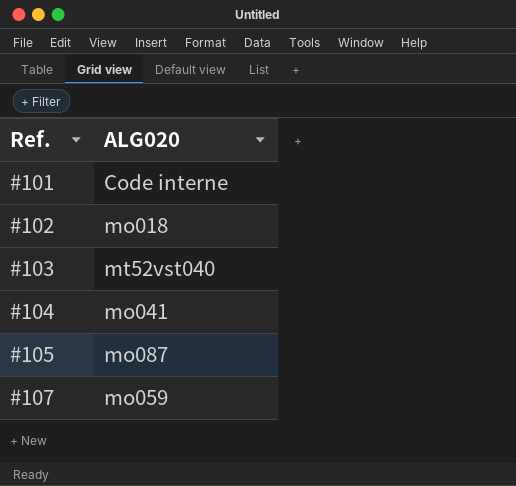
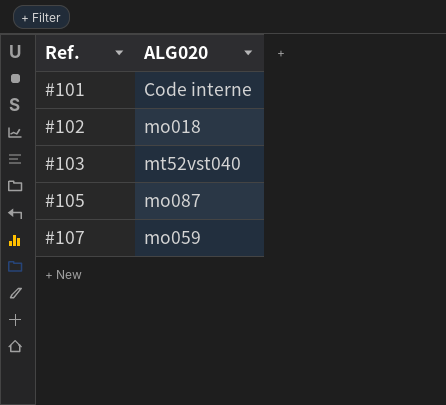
row #104: mo041 -> none

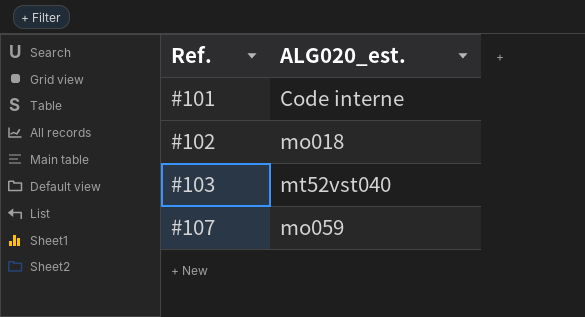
column name: ALG020 -> ALG020_est.
row #105: mo087 -> none

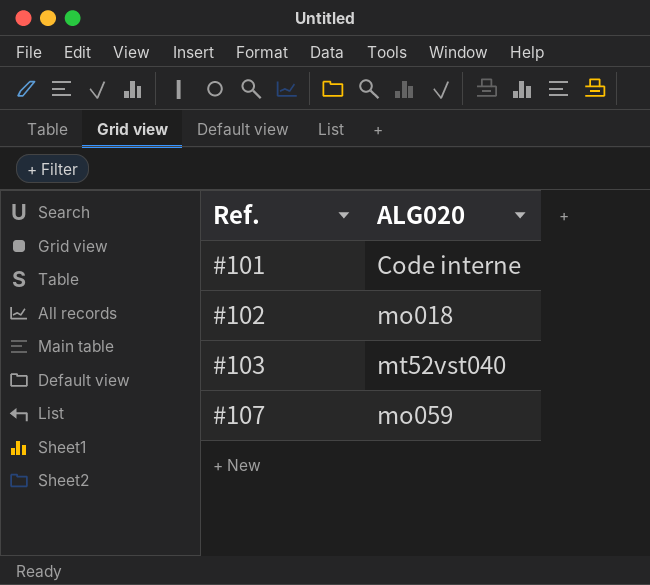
column name: ALG020_est. -> ALG020

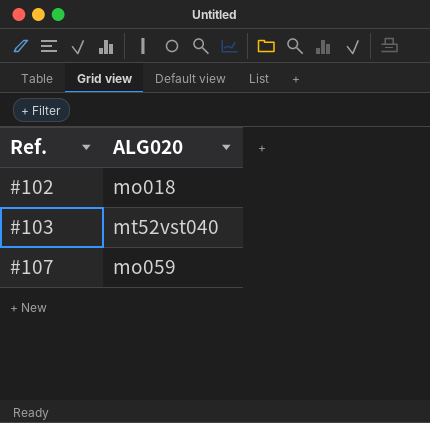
row #101: Code interne -> none

